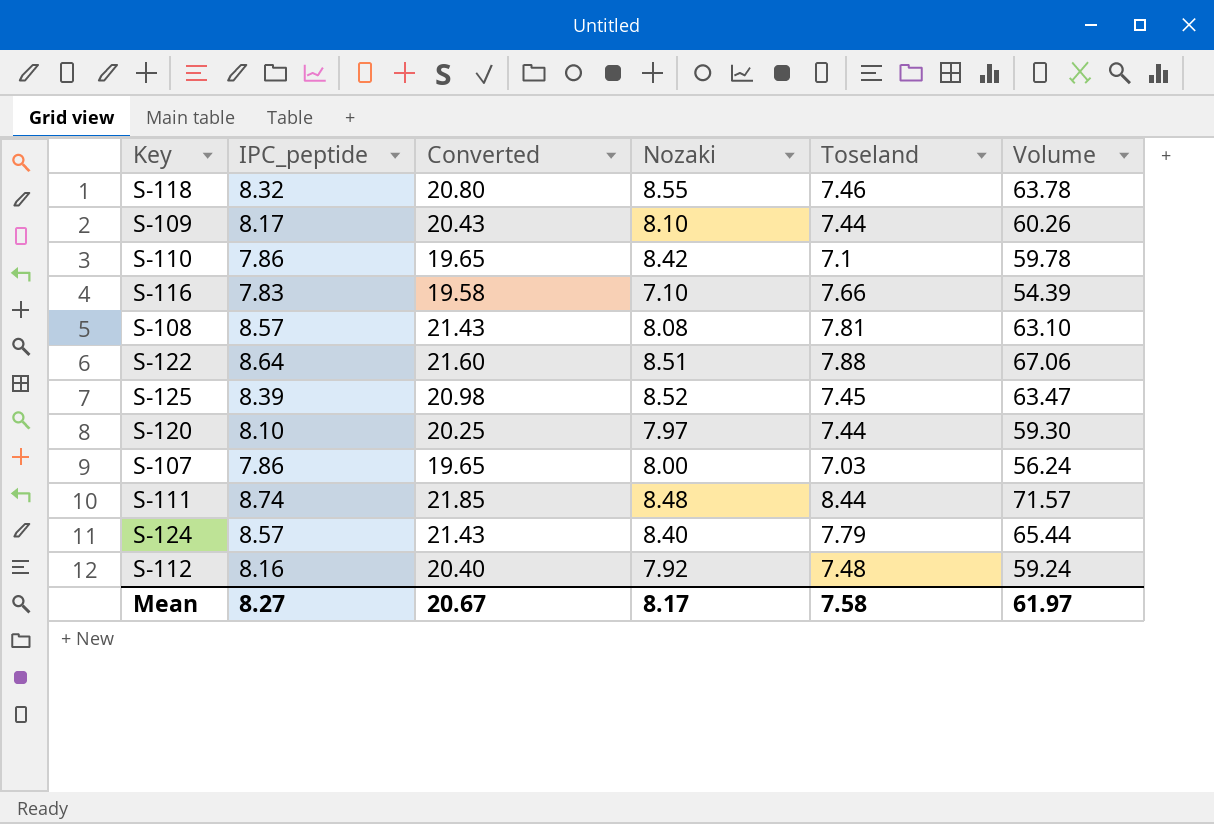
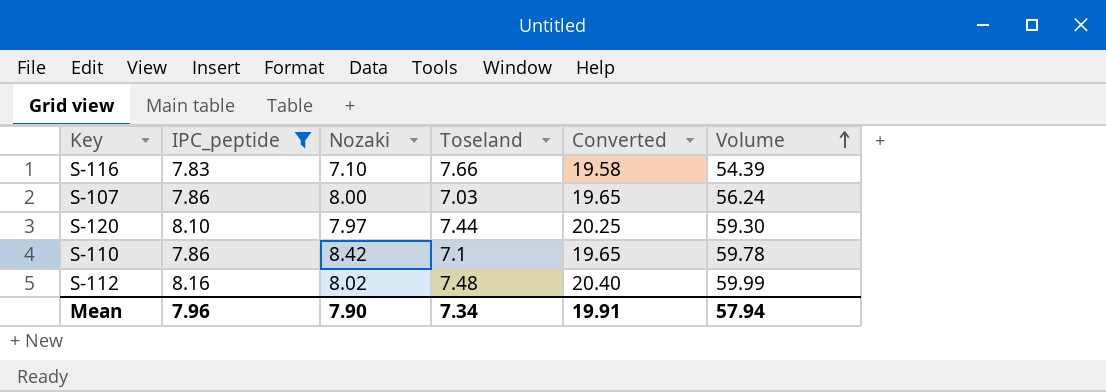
filter: none -> IPC_peptide <= 8.16
row order: none -> Volume ascending
column Converted | position: 3 -> 5
S-112 | Nozaki: 7.92 -> 8.02
S-112 | Volume: 59.24 -> 59.99
Mean | IPC_peptide: 8.27 -> 7.96
Mean | Nozaki: 8.17 -> 7.90
Mean | Toseland: 7.58 -> 7.34
Mean | Converted: 20.67 -> 19.91
Mean | Volume: 61.97 -> 57.94

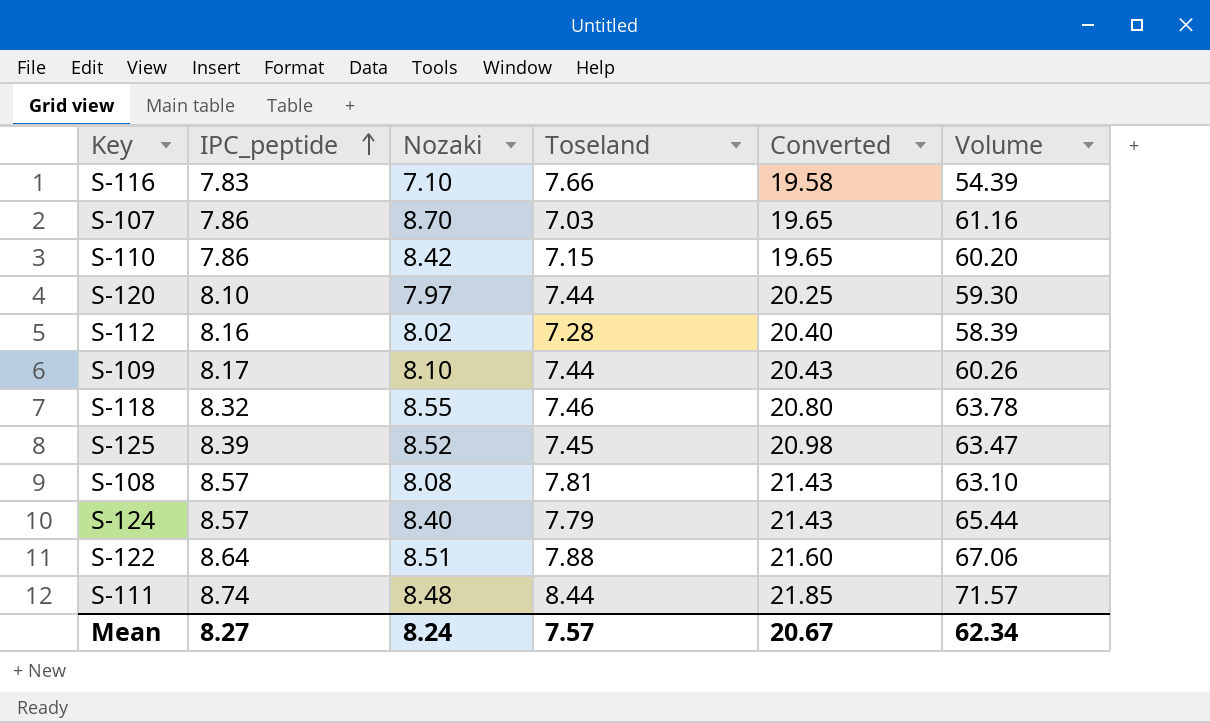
filter: IPC_peptide <= 8.16 -> none
row order: Volume ascending -> IPC_peptide ascending
S-107 | Nozaki: 8.00 -> 8.70
S-107 | Volume: 56.24 -> 61.16
S-110 | Toseland: 7.1 -> 7.15
S-110 | Volume: 59.78 -> 60.20
S-112 | Toseland: 7.48 -> 7.28
S-112 | Volume: 59.99 -> 58.39
Mean | IPC_peptide: 7.96 -> 8.27
Mean | Nozaki: 7.90 -> 8.24
Mean | Toseland: 7.34 -> 7.57
Mean | Converted: 19.91 -> 20.67
Mean | Volume: 57.94 -> 62.34

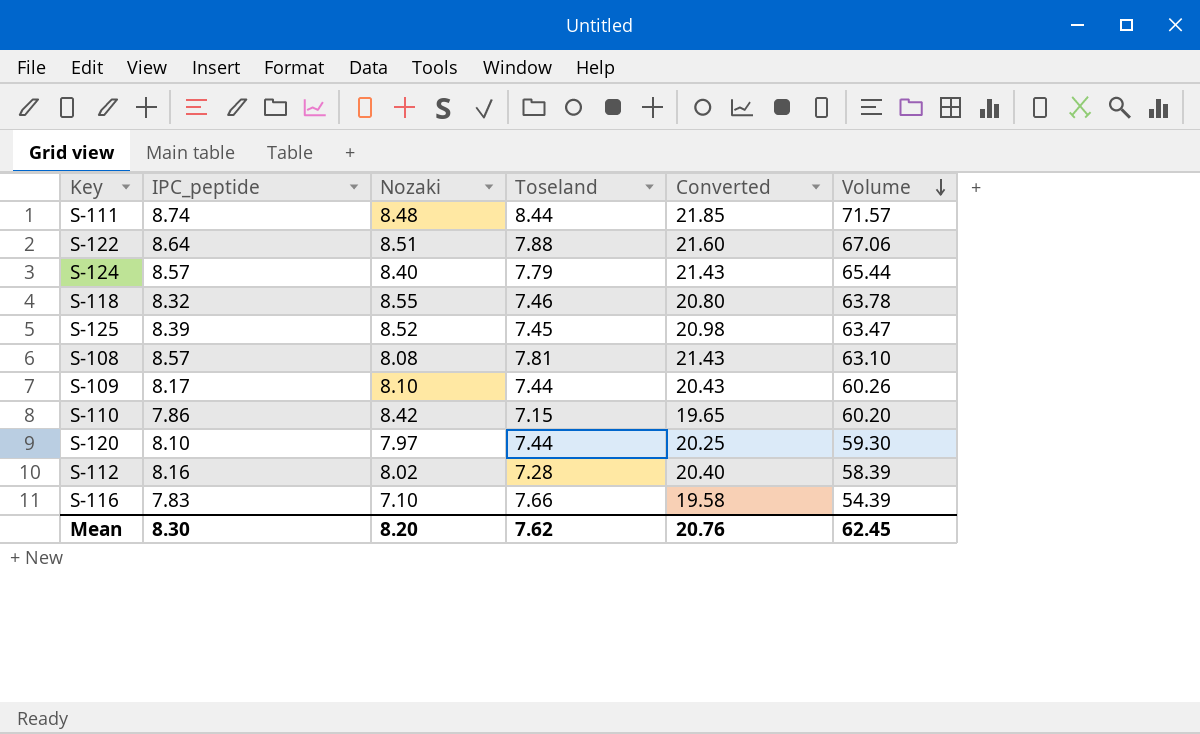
row order: IPC_peptide ascending -> Volume descending
row S-107: 7.86 | 8.70 | 7.03 | 19.65 | 61.16 -> none
Mean | IPC_peptide: 8.27 -> 8.30
Mean | Nozaki: 8.24 -> 8.20
Mean | Toseland: 7.57 -> 7.62
Mean | Converted: 20.67 -> 20.76
Mean | Volume: 62.34 -> 62.45

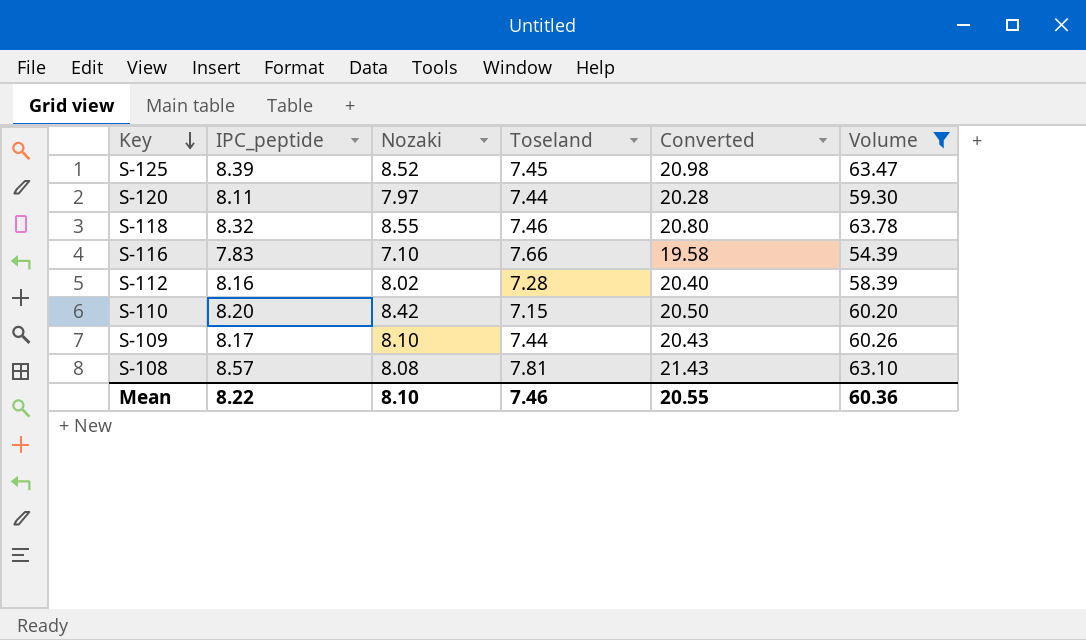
filter: none -> Volume <= 63.78
row order: Volume descending -> Key descending
S-120 | IPC_peptide: 8.10 -> 8.11
S-120 | Converted: 20.25 -> 20.28
S-110 | IPC_peptide: 7.86 -> 8.20
S-110 | Converted: 19.65 -> 20.50
Mean | IPC_peptide: 8.30 -> 8.22
Mean | Nozaki: 8.20 -> 8.10
Mean | Toseland: 7.62 -> 7.46
Mean | Converted: 20.76 -> 20.55
Mean | Volume: 62.45 -> 60.36

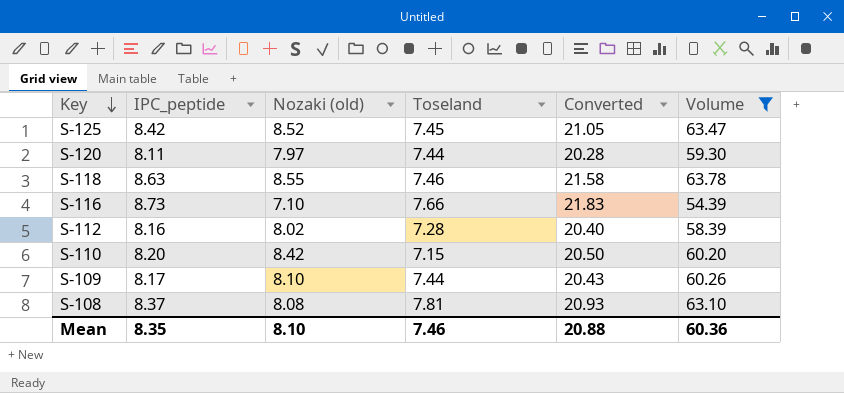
column name: Nozaki -> Nozaki (old)
S-125 | IPC_peptide: 8.39 -> 8.42
S-125 | Converted: 20.98 -> 21.05
S-118 | IPC_peptide: 8.32 -> 8.63
S-118 | Converted: 20.80 -> 21.58
S-116 | IPC_peptide: 7.83 -> 8.73
S-116 | Converted: 19.58 -> 21.83
S-108 | IPC_peptide: 8.57 -> 8.37
S-108 | Converted: 21.43 -> 20.93
Mean | IPC_peptide: 8.22 -> 8.35
Mean | Converted: 20.55 -> 20.88

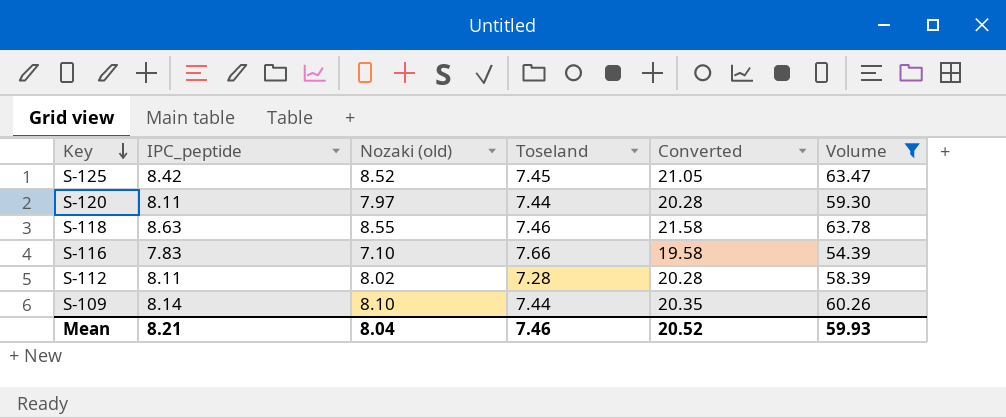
row S-110: 8.20 | 8.42 | 7.15 | 20.50 | 60.20 -> none
row S-108: 8.37 | 8.08 | 7.81 | 20.93 | 63.10 -> none
S-116 | IPC_peptide: 8.73 -> 7.83
S-116 | Converted: 21.83 -> 19.58
S-112 | IPC_peptide: 8.16 -> 8.11
S-112 | Converted: 20.40 -> 20.28
S-109 | IPC_peptide: 8.17 -> 8.14
S-109 | Converted: 20.43 -> 20.35
Mean | IPC_peptide: 8.35 -> 8.21
Mean | Nozaki (old): 8.10 -> 8.04
Mean | Converted: 20.88 -> 20.52
Mean | Volume: 60.36 -> 59.93

